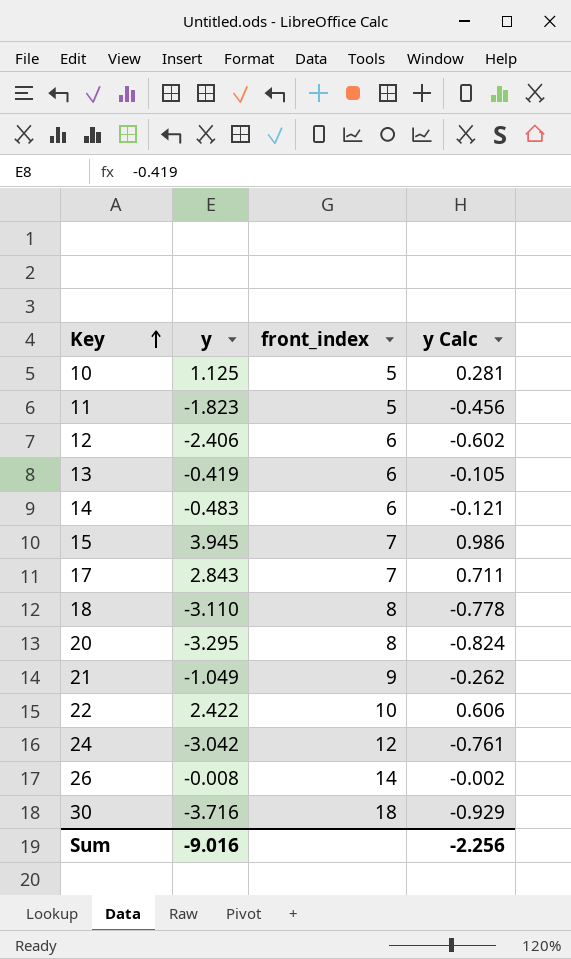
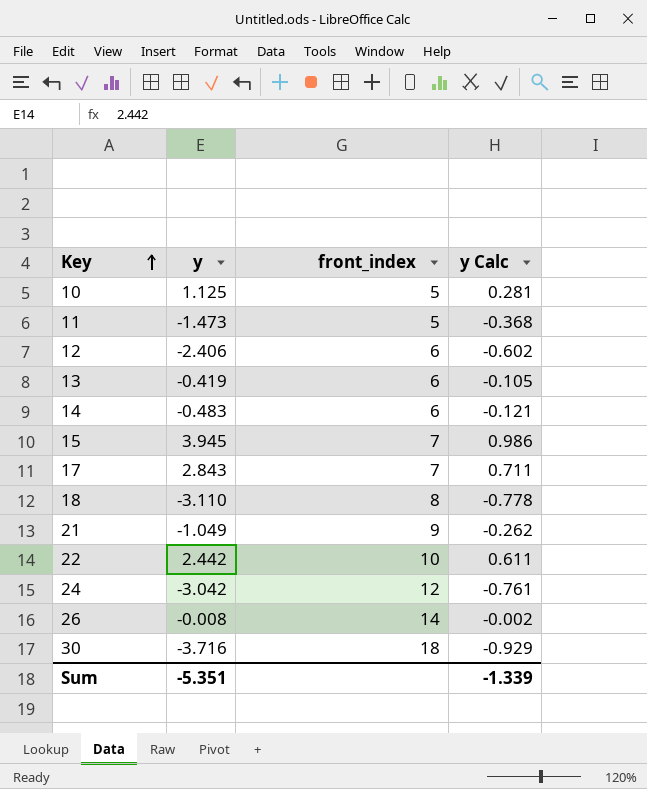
row 20: -3.295 | 8 | -0.824 -> none
11 | y: -1.823 -> -1.473
11 | y Calc: -0.456 -> -0.368
22 | y: 2.422 -> 2.442
22 | y Calc: 0.606 -> 0.611
Sum | y: -9.016 -> -5.351
Sum | y Calc: -2.256 -> -1.339

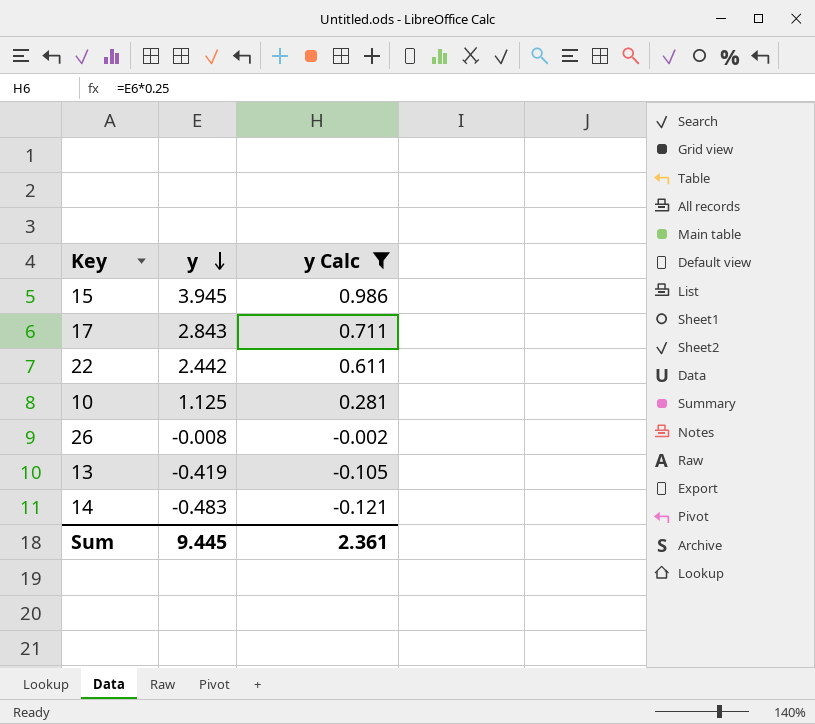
filter: none -> y Calc >= -0.121
row order: Key ascending -> y descending
column front_index | position: 3 -> none
Sum | y: -5.351 -> 9.445
Sum | y Calc: -1.339 -> 2.361

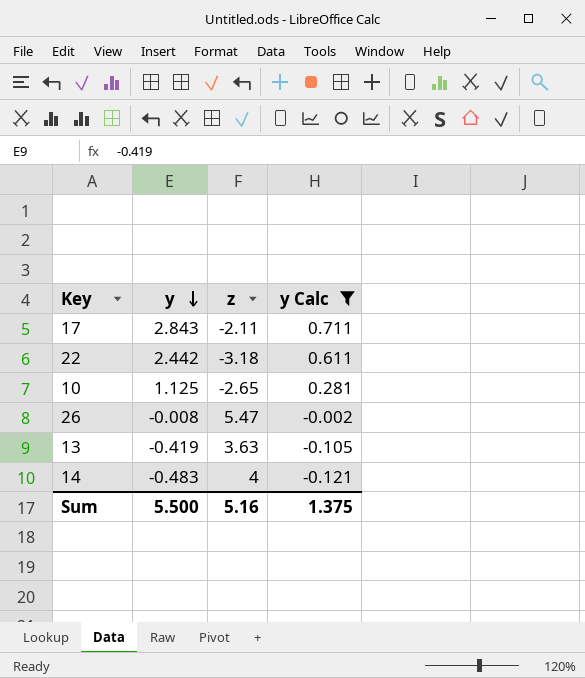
column z | position: none -> 3
row 15: 3.945 | 0.986 -> none
Sum | y: 9.445 -> 5.500
Sum | y Calc: 2.361 -> 1.375

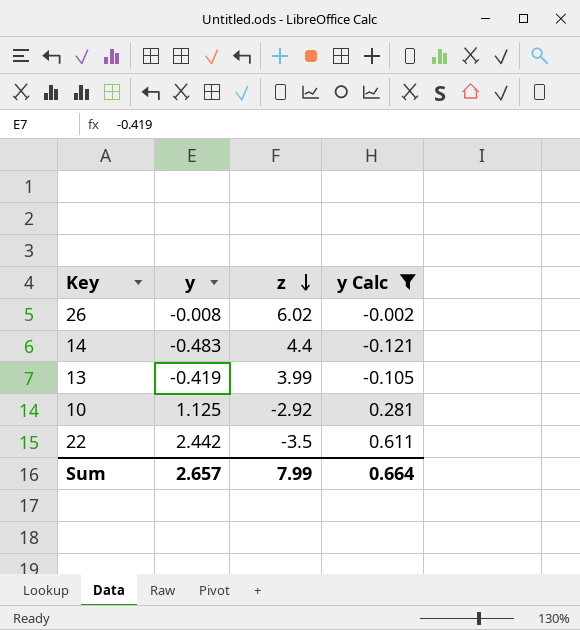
row order: y descending -> z descending
row 17: 2.843 | -2.11 | 0.711 -> none
26 | z: 5.47 -> 6.02
14 | z: 4 -> 4.4
13 | z: 3.63 -> 3.99
10 | z: -2.65 -> -2.92
22 | z: -3.18 -> -3.5
Sum | y: 5.500 -> 2.657
Sum | z: 5.16 -> 7.99
Sum | y Calc: 1.375 -> 0.664

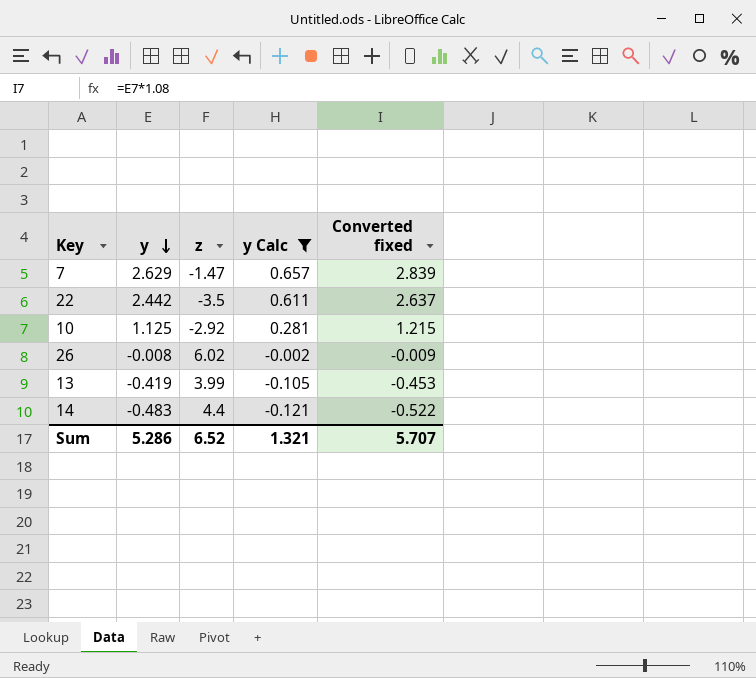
row order: z descending -> y descending
column Converted fixed | formula: none -> [y] * 1.08
row 7: none -> 2.629 | -1.47 | 0.657 | 2.839
Sum | y: 2.657 -> 5.286
Sum | z: 7.99 -> 6.52
Sum | y Calc: 0.664 -> 1.321

